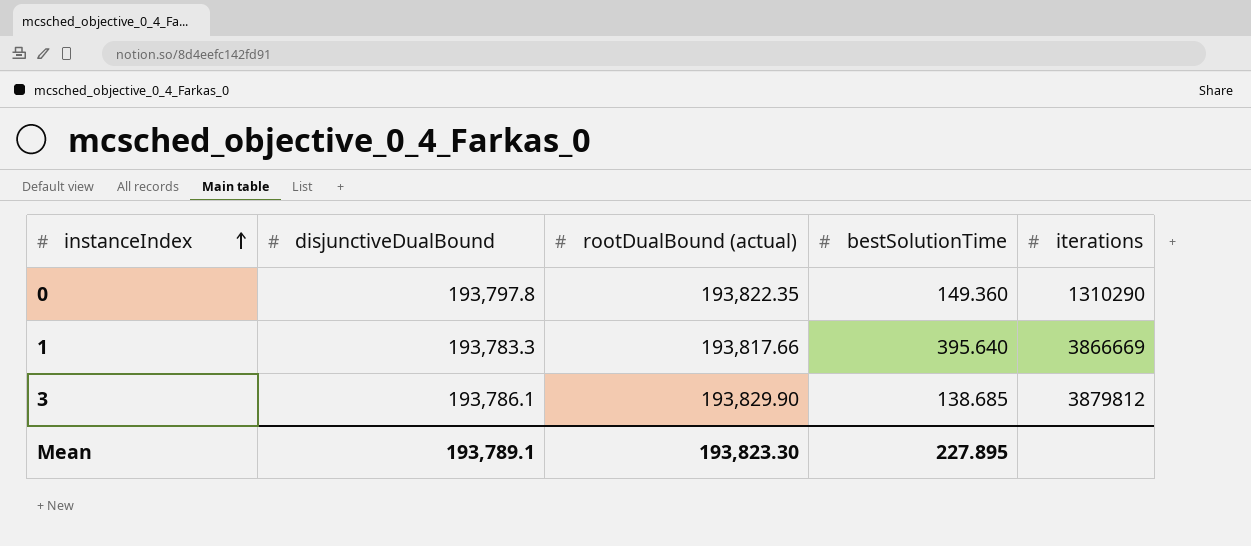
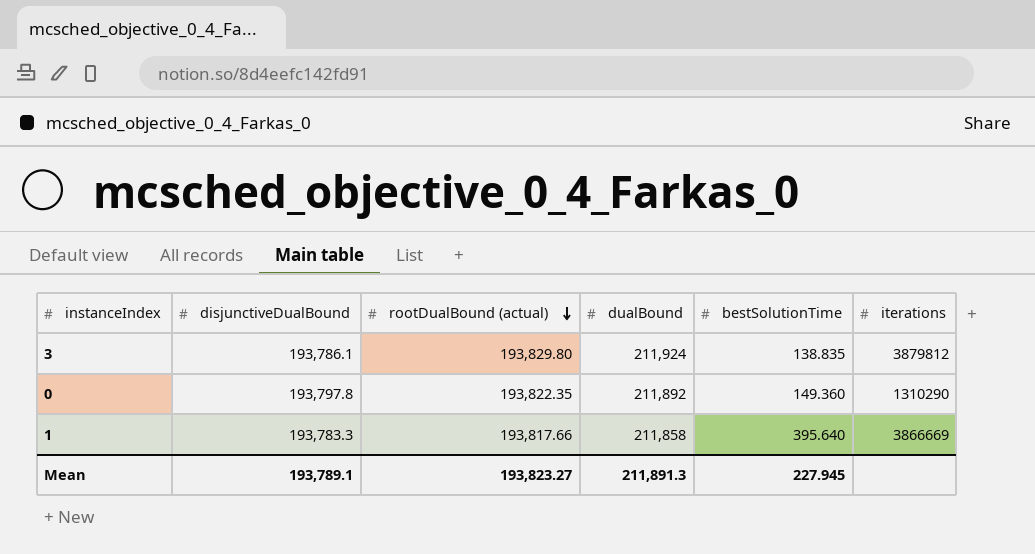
row order: instanceIndex ascending -> rootDualBound (actual) descending
column dualBound | position: none -> 4
3 | rootDualBound (actual): 193,829.90 -> 193,829.80
3 | bestSolutionTime: 138.685 -> 138.835
Mean | rootDualBound (actual): 193,823.30 -> 193,823.27
Mean | bestSolutionTime: 227.895 -> 227.945

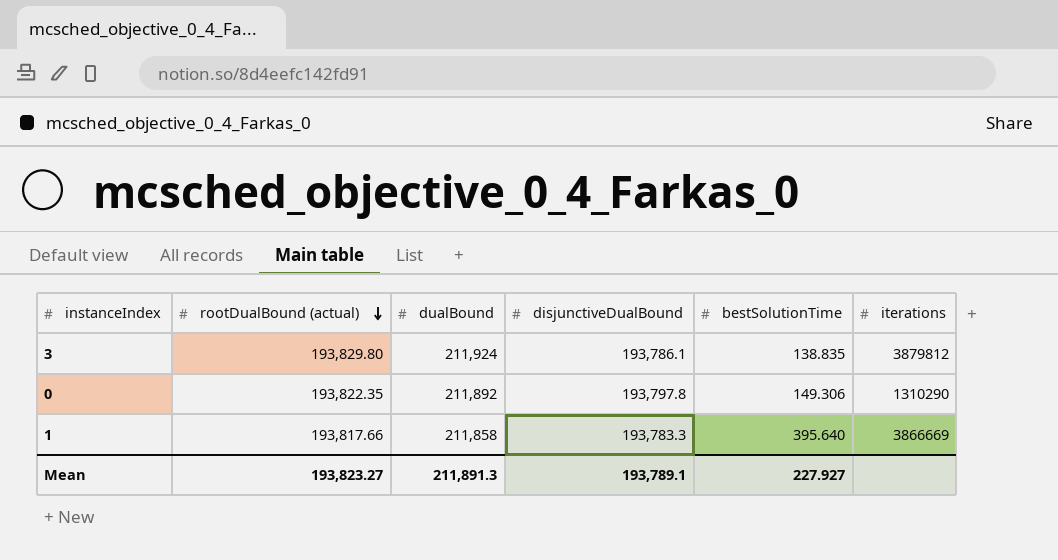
column disjunctiveDualBound | position: 2 -> 4
0 | bestSolutionTime: 149.360 -> 149.306
Mean | bestSolutionTime: 227.945 -> 227.927

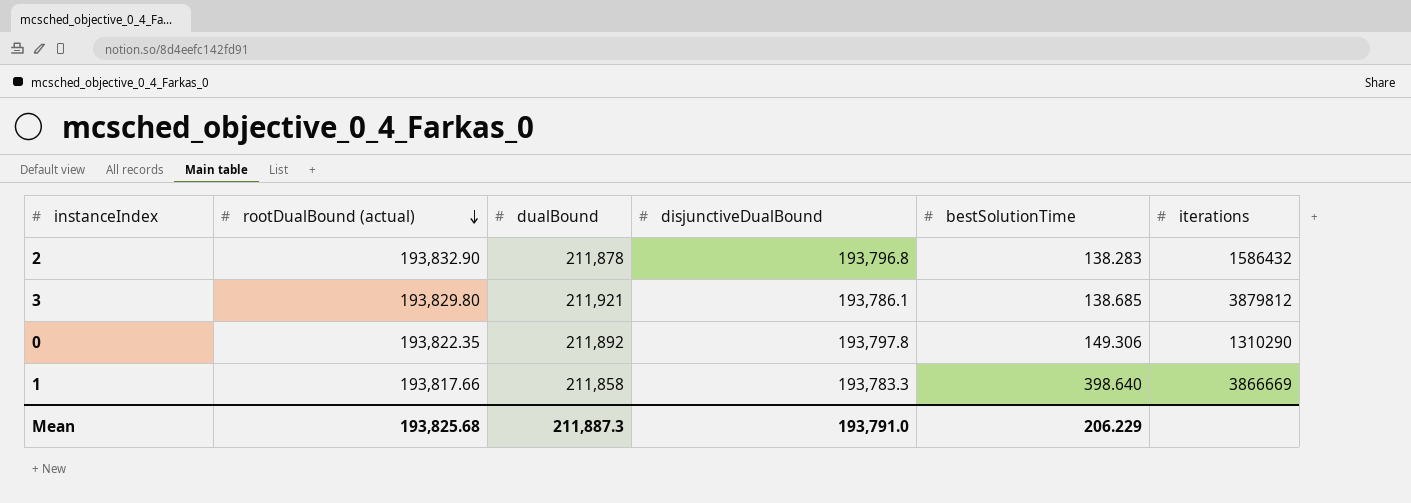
row 2: none -> 193,832.90 | 211,878 | 193,796.8 | 138.283 | 1586432
3 | dualBound: 211,924 -> 211,921
3 | bestSolutionTime: 138.835 -> 138.685
1 | bestSolutionTime: 395.640 -> 398.640
Mean | rootDualBound (actual): 193,823.27 -> 193,825.68
Mean | dualBound: 211,891.3 -> 211,887.3
Mean | disjunctiveDualBound: 193,789.1 -> 193,791.0
Mean | bestSolutionTime: 227.927 -> 206.229

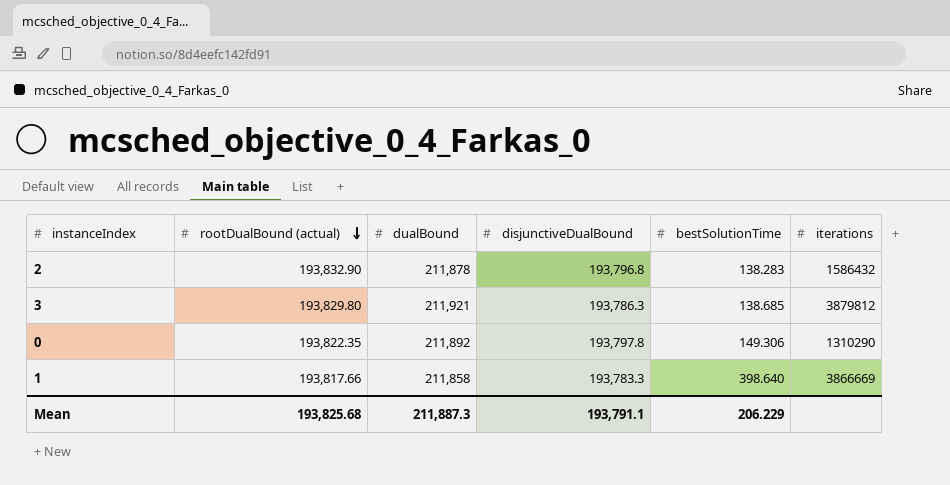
3 | disjunctiveDualBound: 193,786.1 -> 193,786.3
Mean | disjunctiveDualBound: 193,791.0 -> 193,791.1

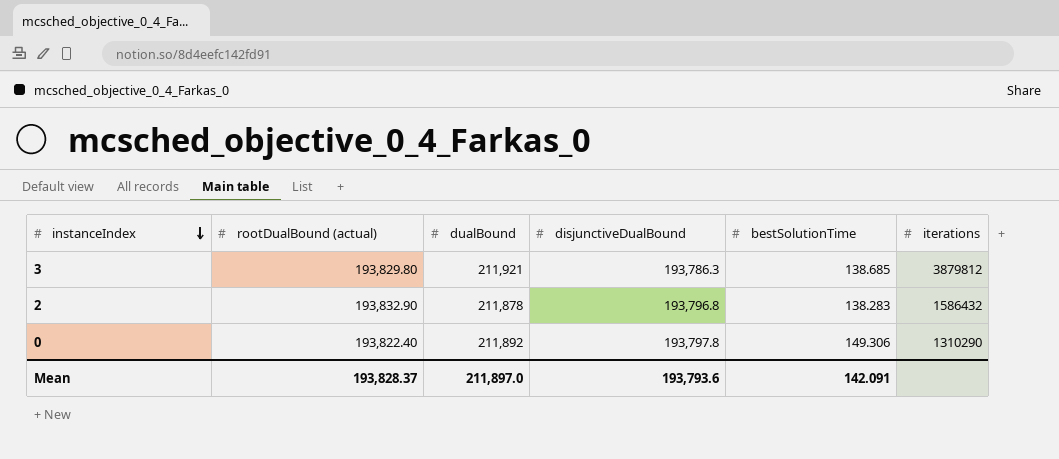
row order: rootDualBound (actual) descending -> instanceIndex descending
row 1: 193,817.66 | 211,858 | 193,783.3 | 398.640 | 3866669 -> none
0 | rootDualBound (actual): 193,822.35 -> 193,822.40
Mean | rootDualBound (actual): 193,825.68 -> 193,828.37
Mean | dualBound: 211,887.3 -> 211,897.0
Mean | disjunctiveDualBound: 193,791.1 -> 193,793.6
Mean | bestSolutionTime: 206.229 -> 142.091

